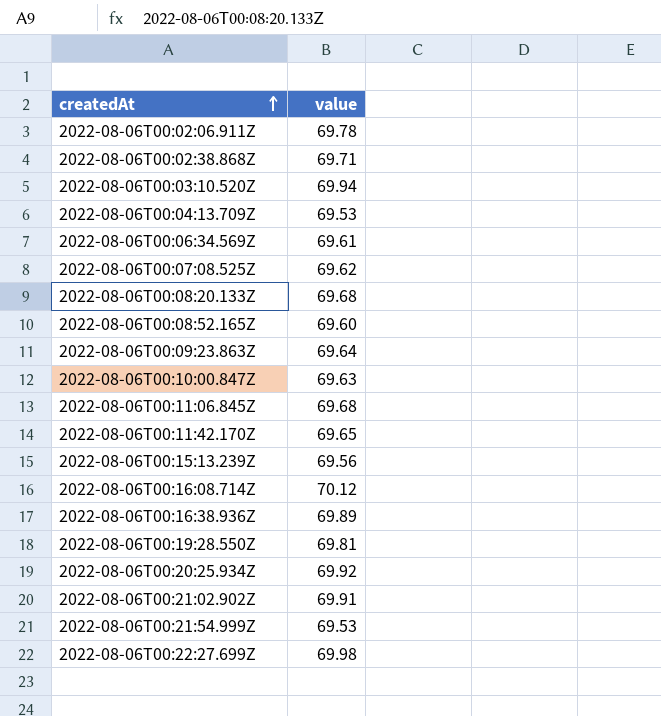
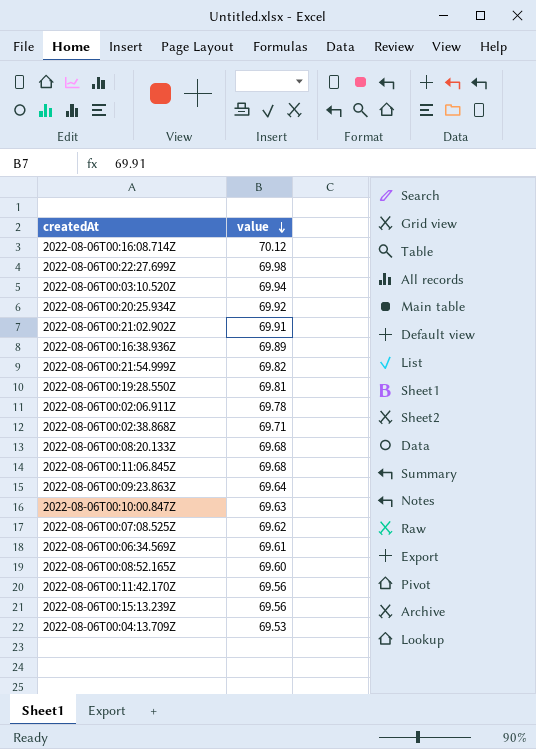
row order: createdAt ascending -> value descending
2022-08-06T00:21:54.999Z | value: 69.53 -> 69.82
2022-08-06T00:11:42.170Z | value: 69.65 -> 69.56

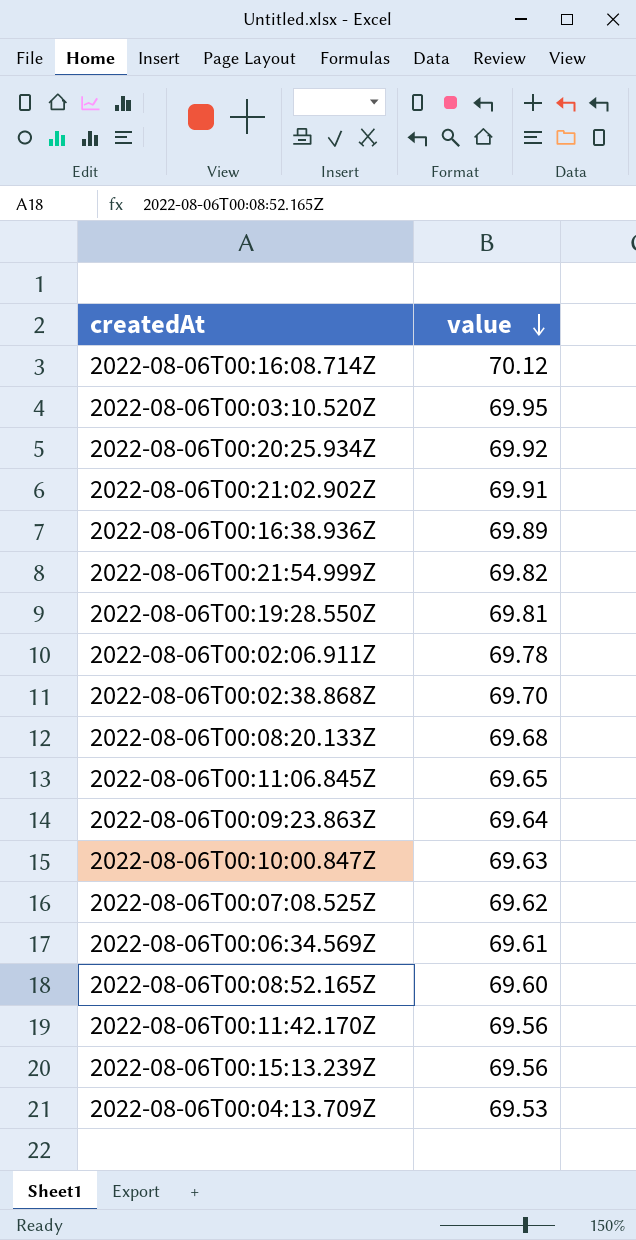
row 2022-08-06T00:22:27.699Z: 69.98 -> none
2022-08-06T00:03:10.520Z | value: 69.94 -> 69.95
2022-08-06T00:02:38.868Z | value: 69.71 -> 69.70
2022-08-06T00:11:06.845Z | value: 69.68 -> 69.65

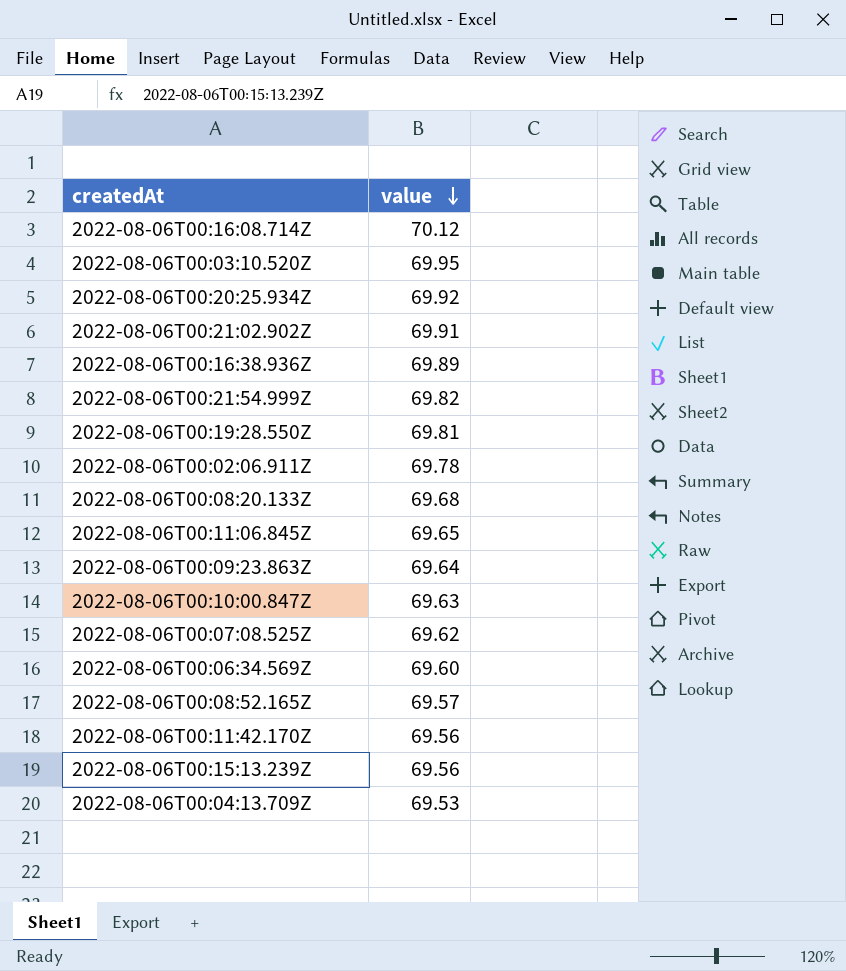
row 2022-08-06T00:02:38.868Z: 69.70 -> none
2022-08-06T00:06:34.569Z | value: 69.61 -> 69.60
2022-08-06T00:08:52.165Z | value: 69.60 -> 69.57

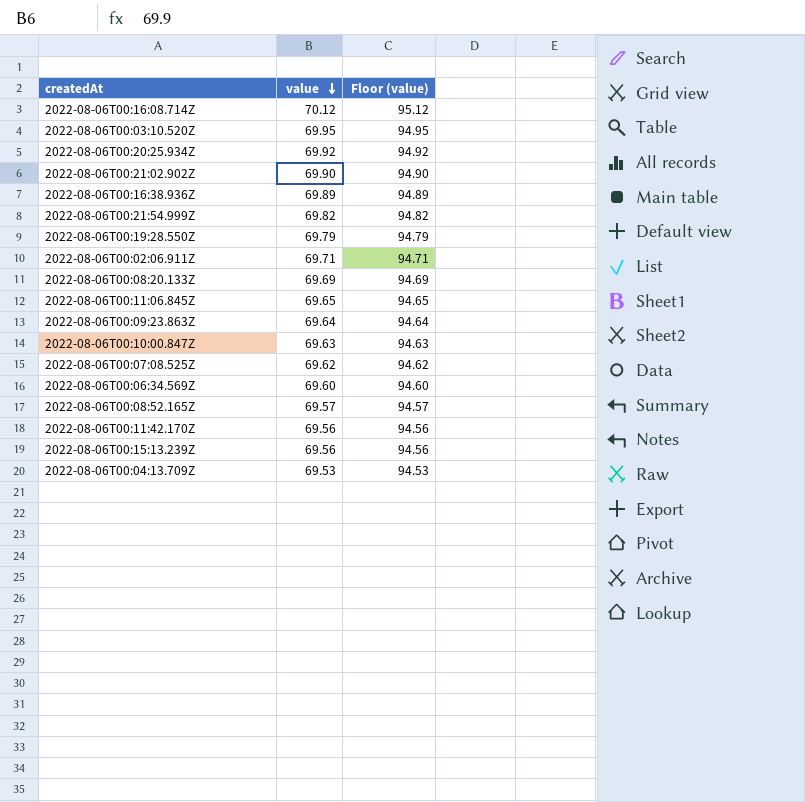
column Floor (value) | formula: none -> [value] + 25
2022-08-06T00:21:02.902Z | value: 69.91 -> 69.90
2022-08-06T00:19:28.550Z | value: 69.81 -> 69.79
2022-08-06T00:02:06.911Z | value: 69.78 -> 69.71
2022-08-06T00:08:20.133Z | value: 69.68 -> 69.69

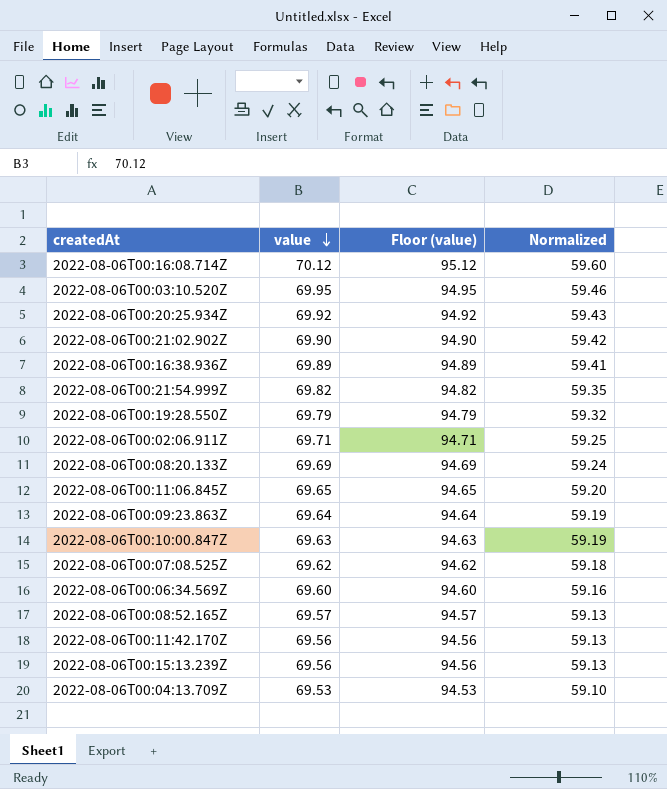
column Normalized | formula: none -> [value] * 0.85

